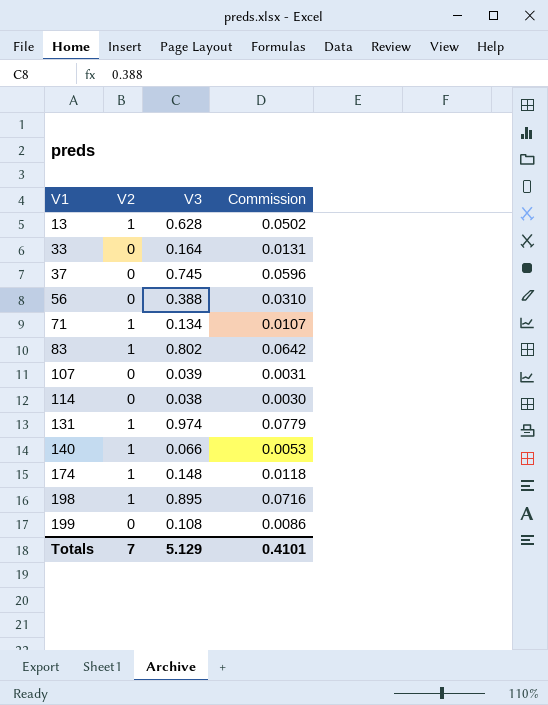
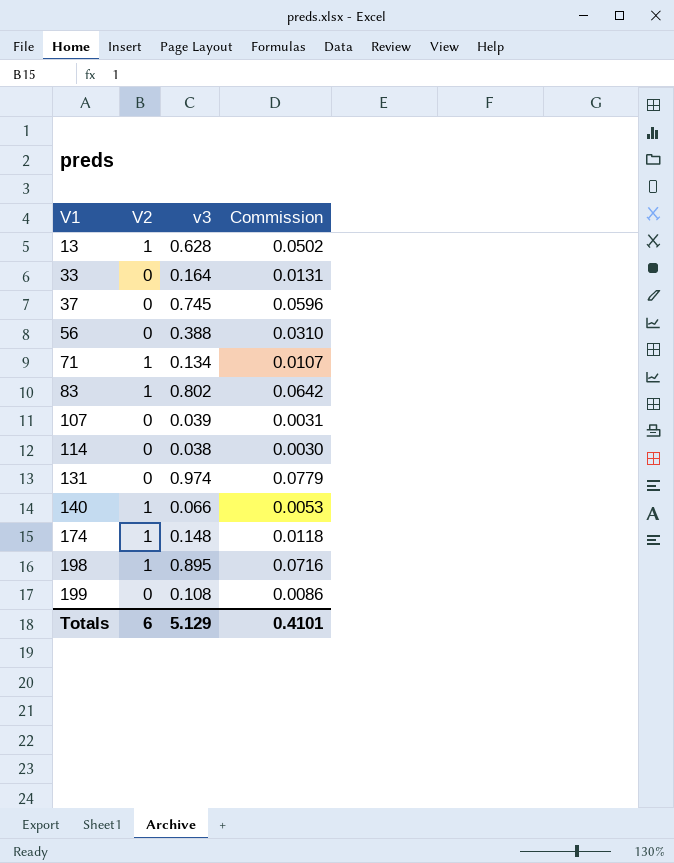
column name: V3 -> v3
131 | V2: 1 -> 0
Totals | V2: 7 -> 6

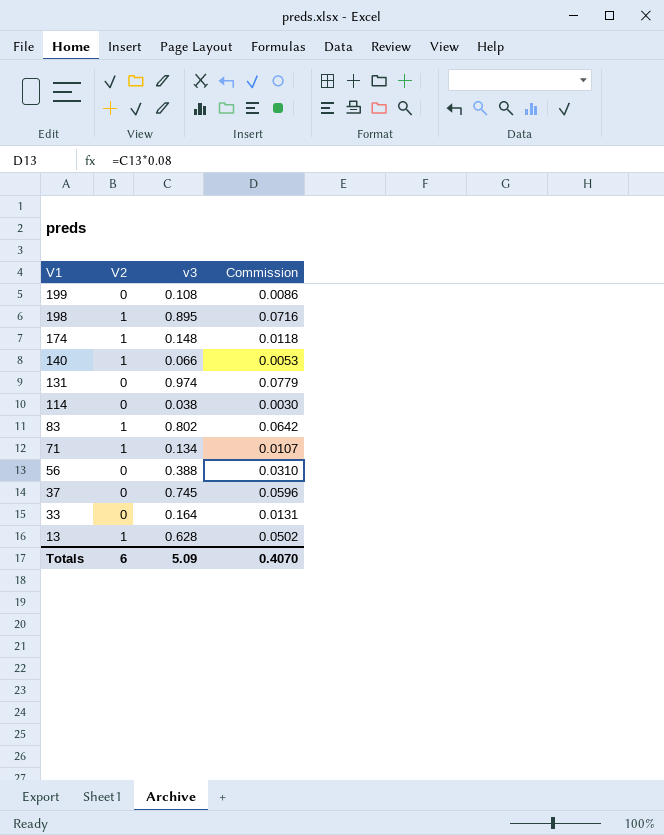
row order: V1 ascending -> V1 descending
row 107: 0 | 0.039 | 0.0031 -> none
Totals | v3: 5.129 -> 5.09
Totals | Commission: 0.4101 -> 0.4070

